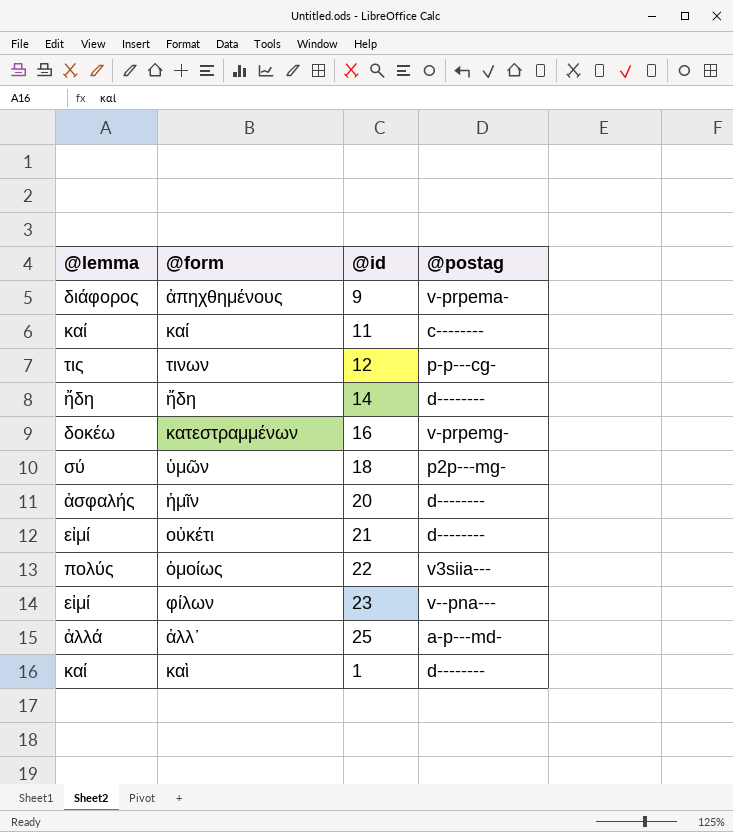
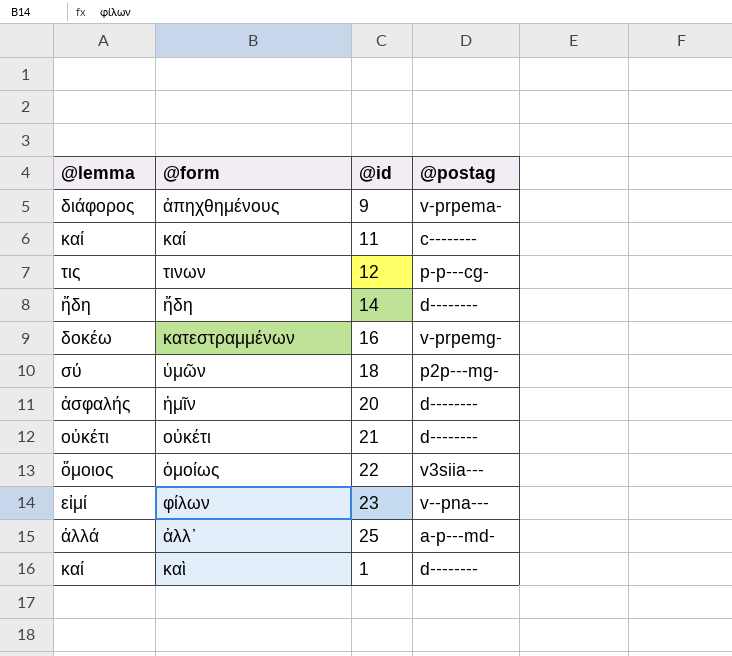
οὐκέτι | @lemma: εἰμί -> οὐκέτι
ὁμοίως | @lemma: πολύς -> ὅμοιος

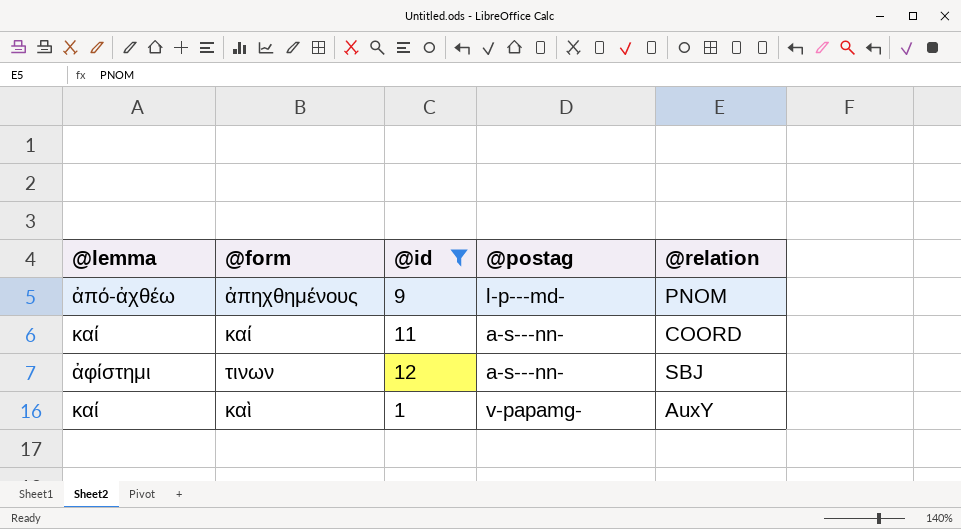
filter: none -> @id <= 12
column @relation | position: none -> 5
ἀπηχθημένους | @lemma: διάφορος -> ἀπό-ἀχθέω
ἀπηχθημένους | @postag: v-prpema- -> l-p---md-
καί | @postag: c-------- -> a-s---nn-
τινων | @lemma: τις -> ἀφίστημι
τινων | @postag: p-p---cg- -> a-s---nn-
καὶ | @postag: d-------- -> v-papamg-

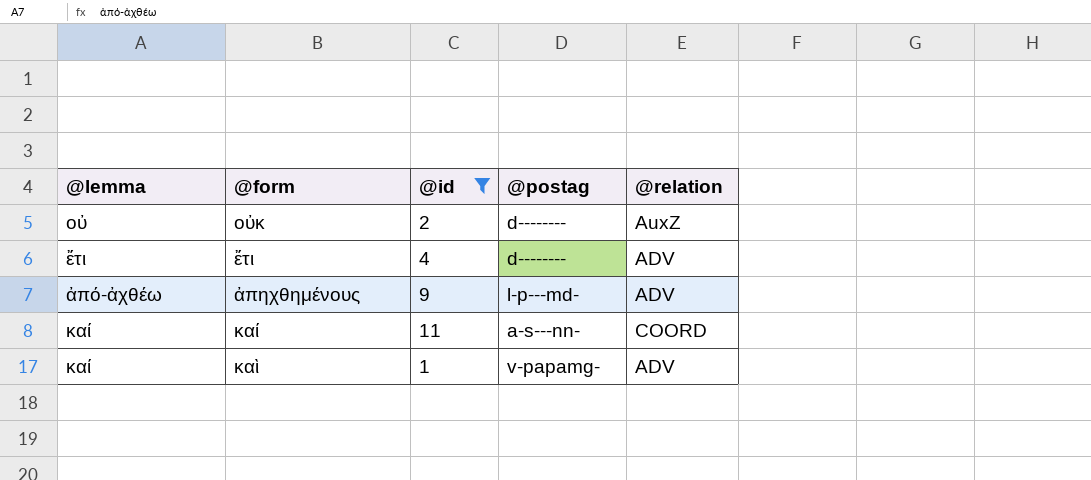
row τινων: ἀφίστημι | 12 | a-s---nn- | SBJ -> none
row οὐκ: none -> οὐ | 2 | d-------- | AuxZ
row ἔτι: none -> ἔτι | 4 | d-------- | ADV
ἀπηχθημένους | @relation: PNOM -> ADV
καὶ | @relation: AuxY -> ADV

